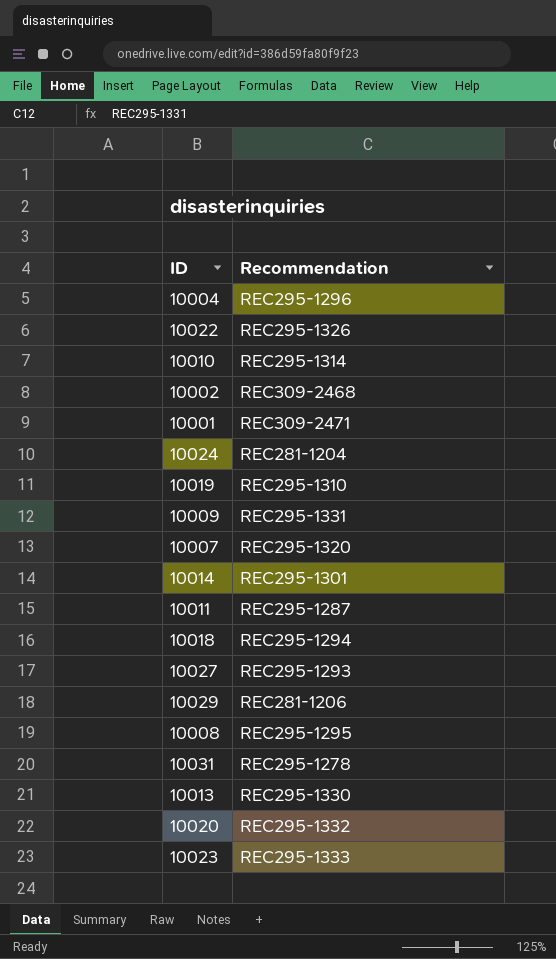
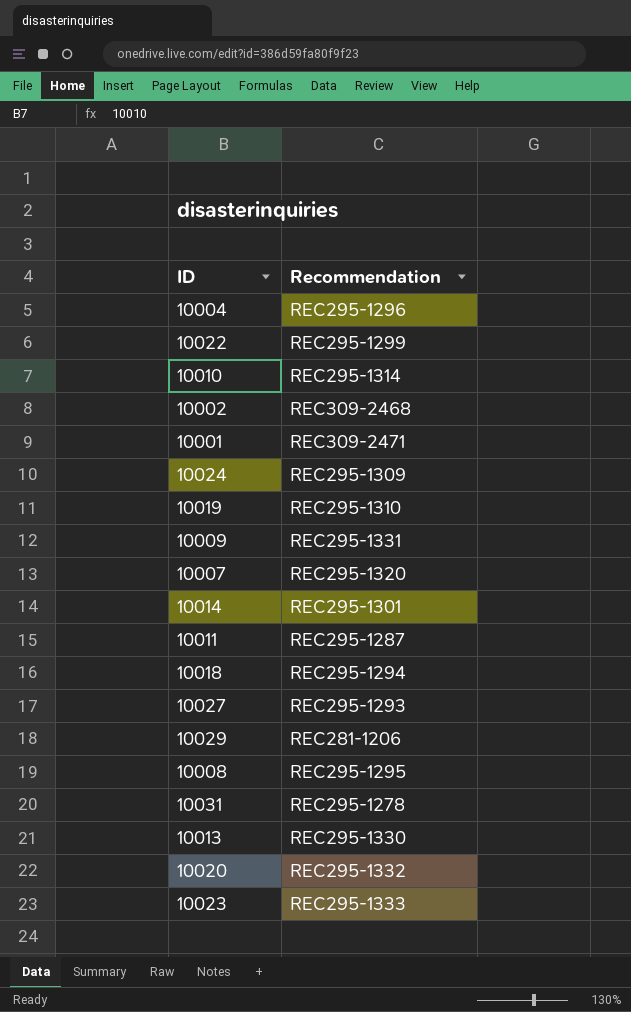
10022 | Recommendation: REC295-1326 -> REC295-1299
10024 | Recommendation: REC281-1204 -> REC295-1309

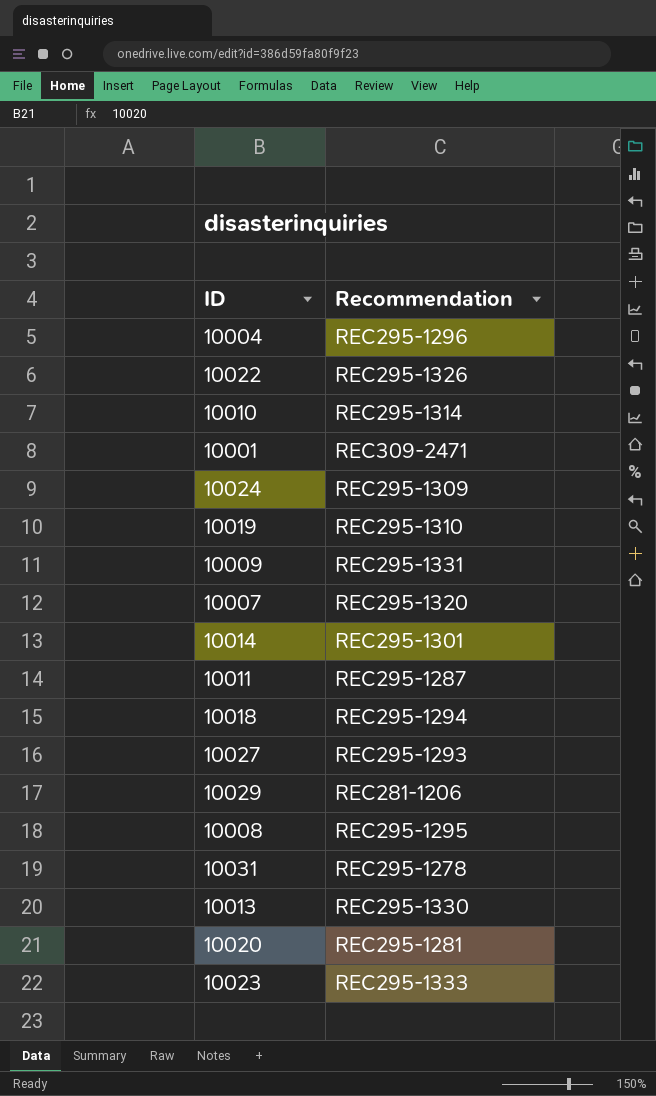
row 10002: REC309-2468 -> none
10022 | Recommendation: REC295-1299 -> REC295-1326
10020 | Recommendation: REC295-1332 -> REC295-1281

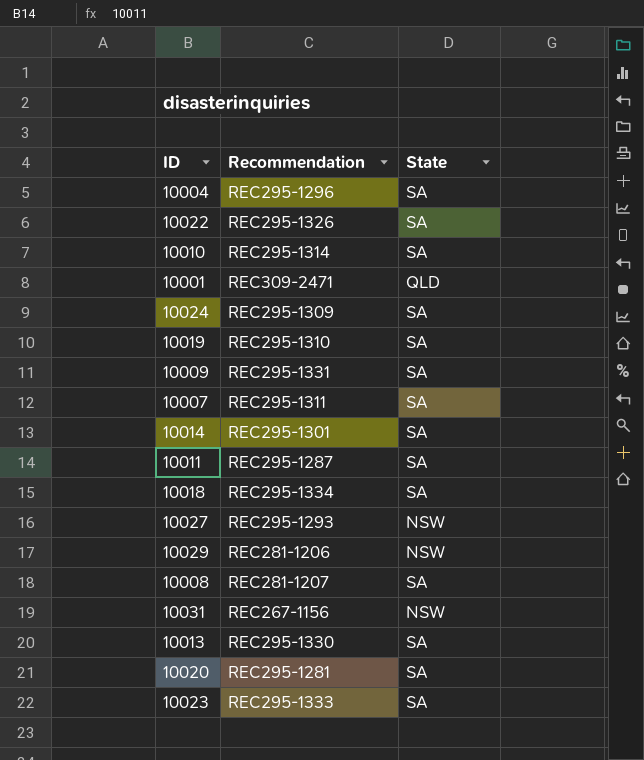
column State | position: none -> 3
10007 | Recommendation: REC295-1320 -> REC295-1311
10018 | Recommendation: REC295-1294 -> REC295-1334
10008 | Recommendation: REC295-1295 -> REC281-1207
10031 | Recommendation: REC295-1278 -> REC267-1156

